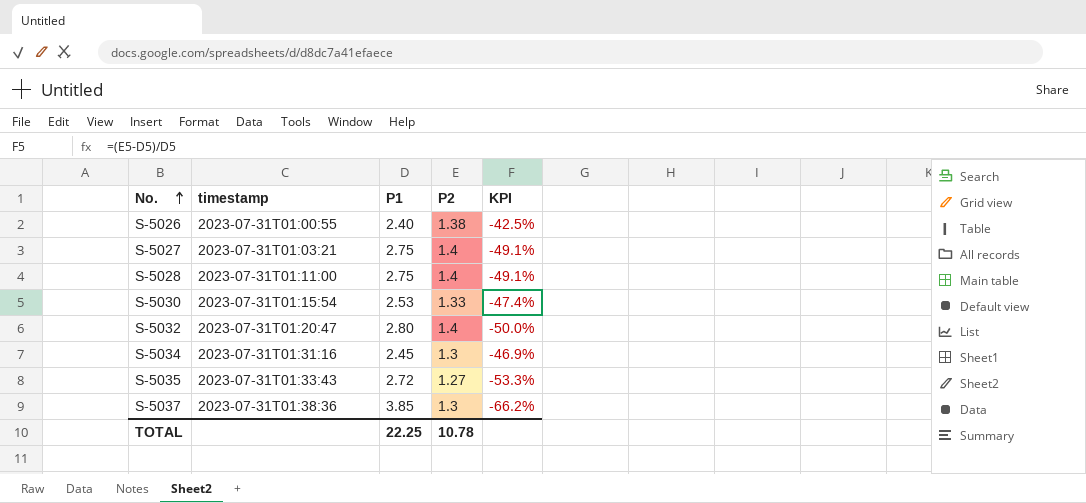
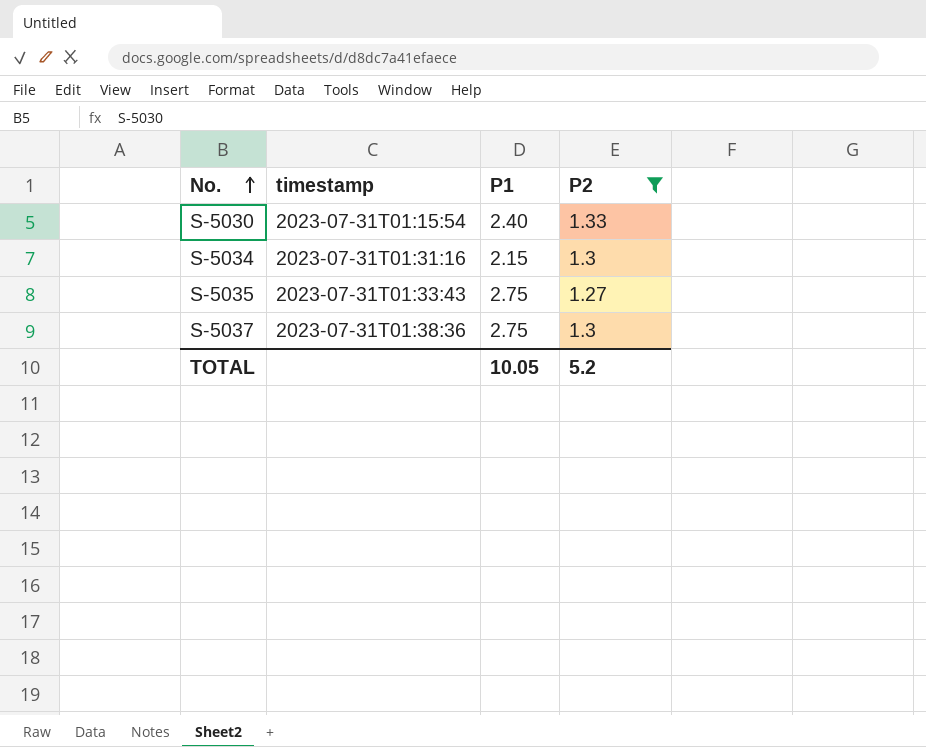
filter: none -> P2 <= 1.33
column KPI | formula: ([P2] - [P1]) / [P1] -> none
S-5030 | P1: 2.53 -> 2.40
S-5034 | P1: 2.45 -> 2.15
S-5035 | P1: 2.72 -> 2.75
S-5037 | P1: 3.85 -> 2.75
TOTAL | P1: 22.25 -> 10.05
TOTAL | P2: 10.78 -> 5.2

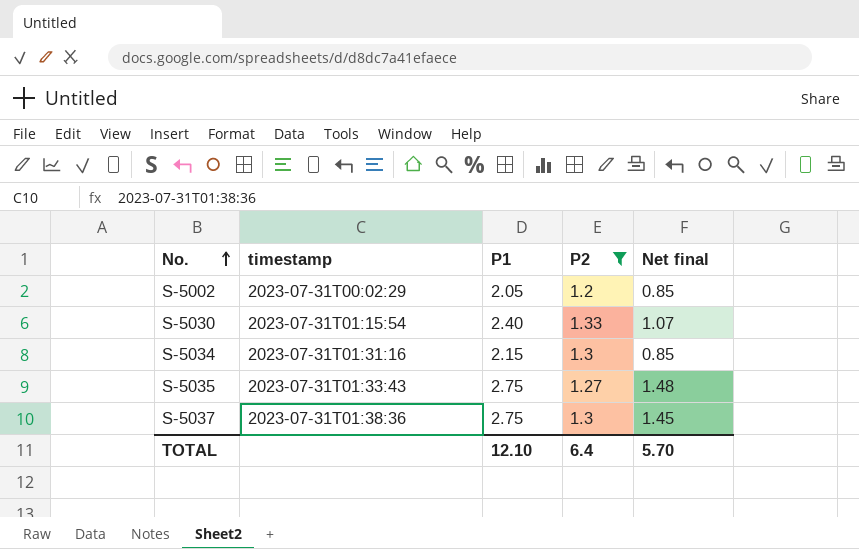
column Net final | formula: none -> [P1] - [P2]
row S-5002: none -> 2023-07-31T00:02:29 | 2.05 | 1.2 | 0.85
TOTAL | P1: 10.05 -> 12.10
TOTAL | P2: 5.2 -> 6.4

